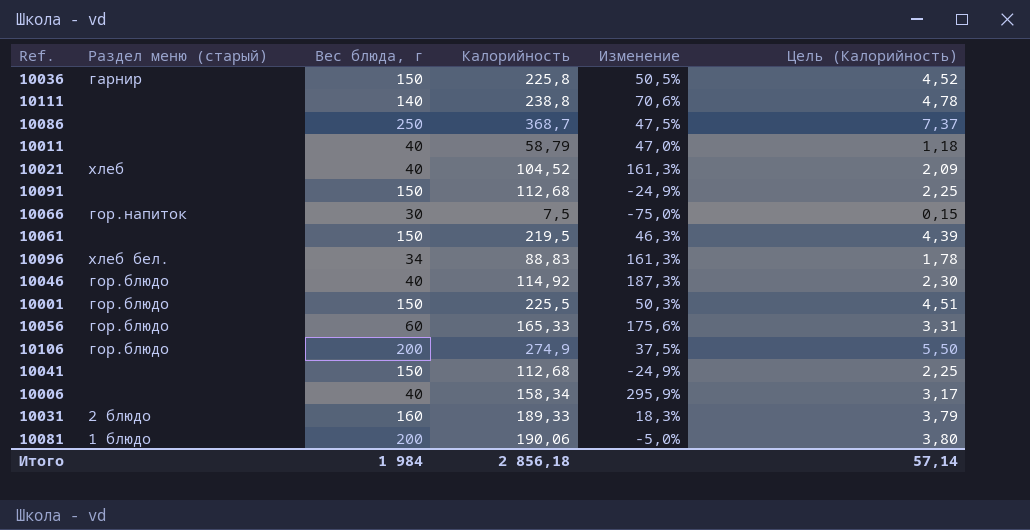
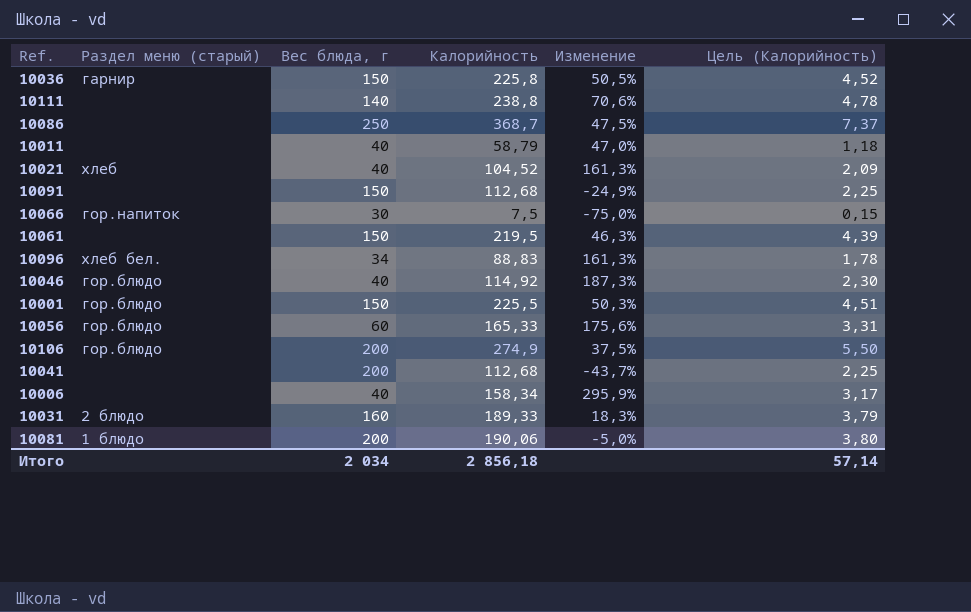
10041 | Вес блюда, г: 150 -> 200
10041 | Изменение: -24,9% -> -43,7%
Итого | Вес блюда, г: 1 984 -> 2 034

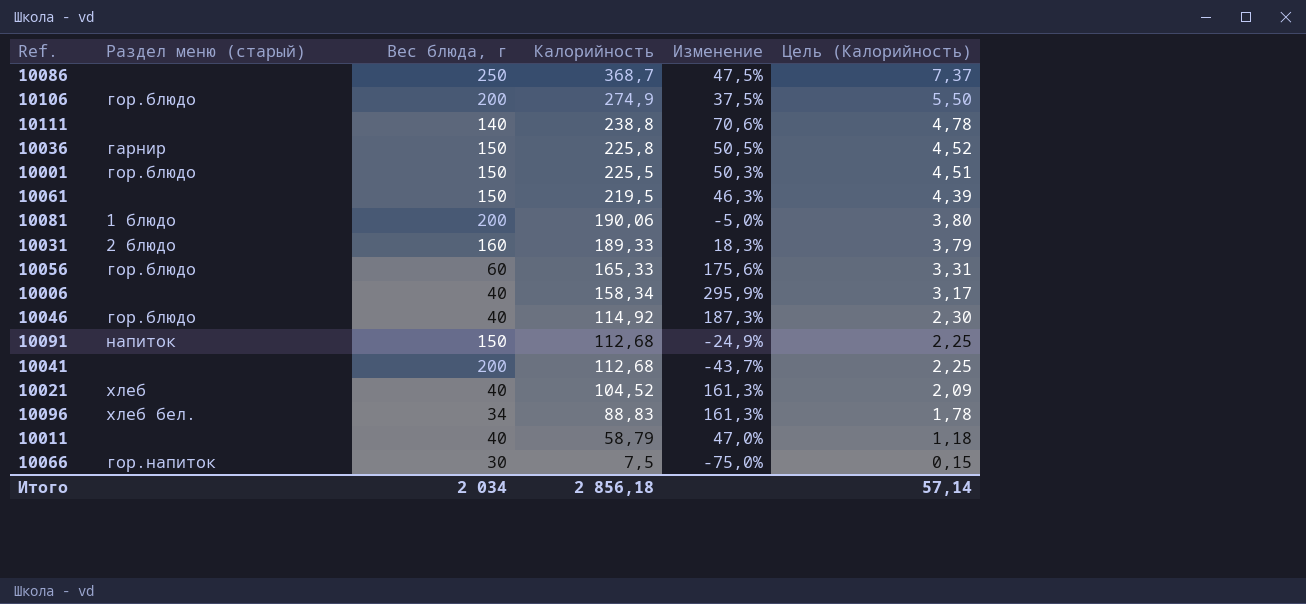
row order: none -> Калорийность descending
10091 | Раздел меню (старый): none -> напиток

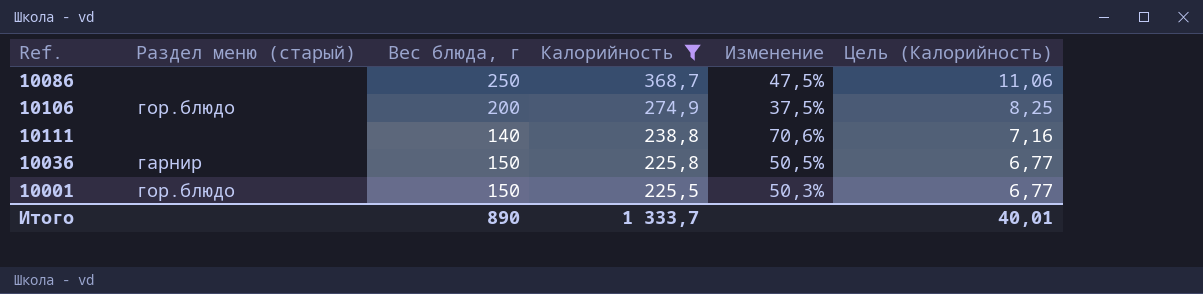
filter: none -> Калорийность >= 225,5
column Цель (Калорийность) | formula: [Калорийность] * 0,02 -> [Калорийность] * 0,03
Итого | Вес блюда, г: 2 034 -> 890
Итого | Калорийность: 2 856,18 -> 1 333,7
Итого | Цель (Калорийность): 57,14 -> 40,01

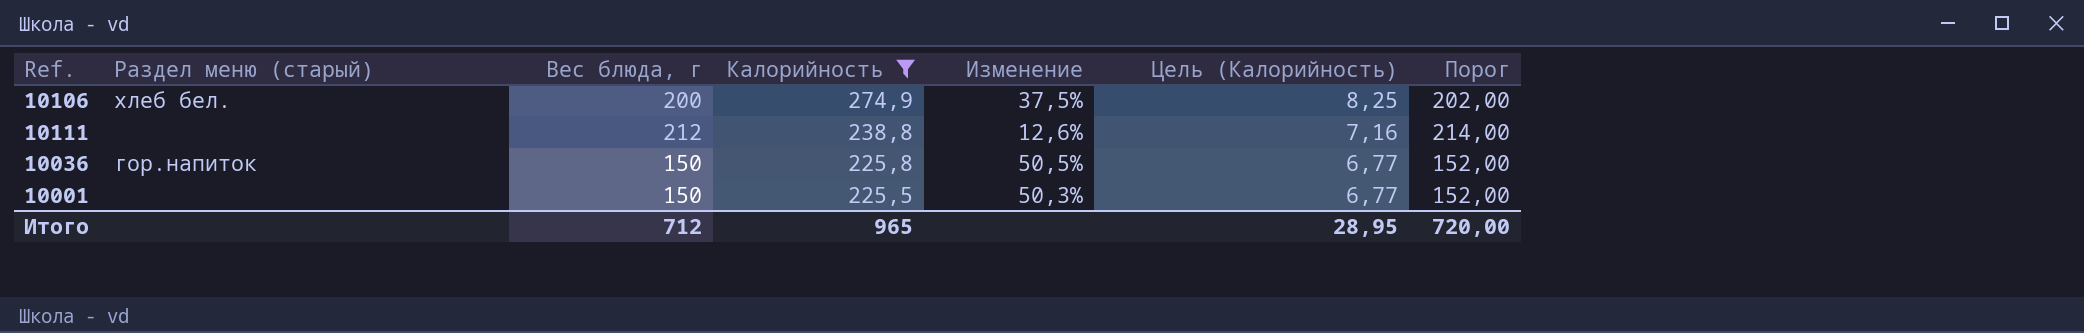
column Порог | formula: none -> [Вес блюда, г] + 2
row 10086: none | 250 | 368,7 | 47,5% | 11,06 -> none
10106 | Раздел меню (старый): гор.блюдо -> хлеб бел.
10111 | Вес блюда, г: 140 -> 212
10111 | Изменение: 70,6% -> 12,6%
10036 | Раздел меню (старый): гарнир -> гор.напиток
10001 | Раздел меню (старый): гор.блюдо -> none
Итого | Вес блюда, г: 890 -> 712
Итого | Калорийность: 1 333,7 -> 965
Итого | Цель (Калорийность): 40,01 -> 28,95

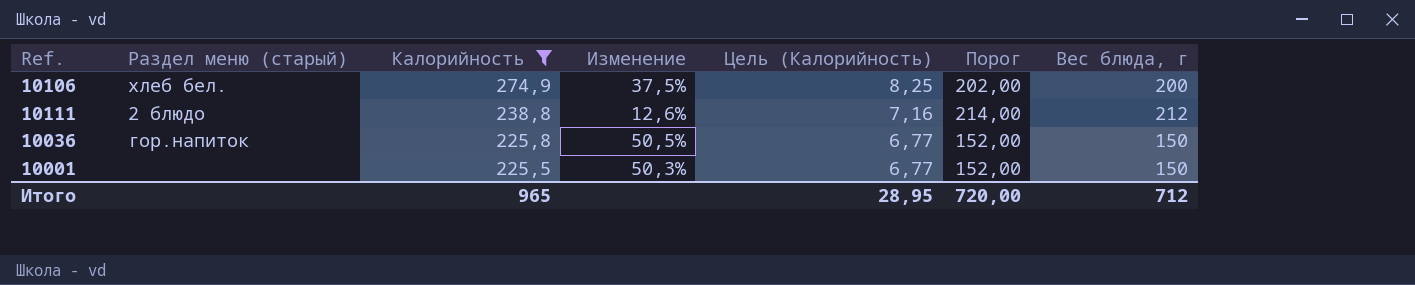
column Вес блюда, г | position: 3 -> 7
10111 | Раздел меню (старый): none -> 2 блюдо

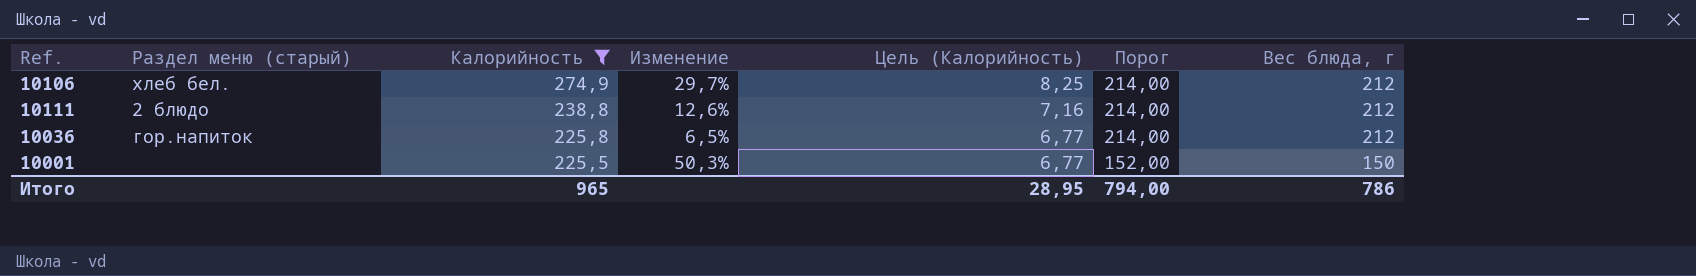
10106 | Изменение: 37,5% -> 29,7%
10106 | Порог: 202,00 -> 214,00
10106 | Вес блюда, г: 200 -> 212
10036 | Изменение: 50,5% -> 6,5%
10036 | Порог: 152,00 -> 214,00
10036 | Вес блюда, г: 150 -> 212
Итого | Порог: 720,00 -> 794,00
Итого | Вес блюда, г: 712 -> 786

